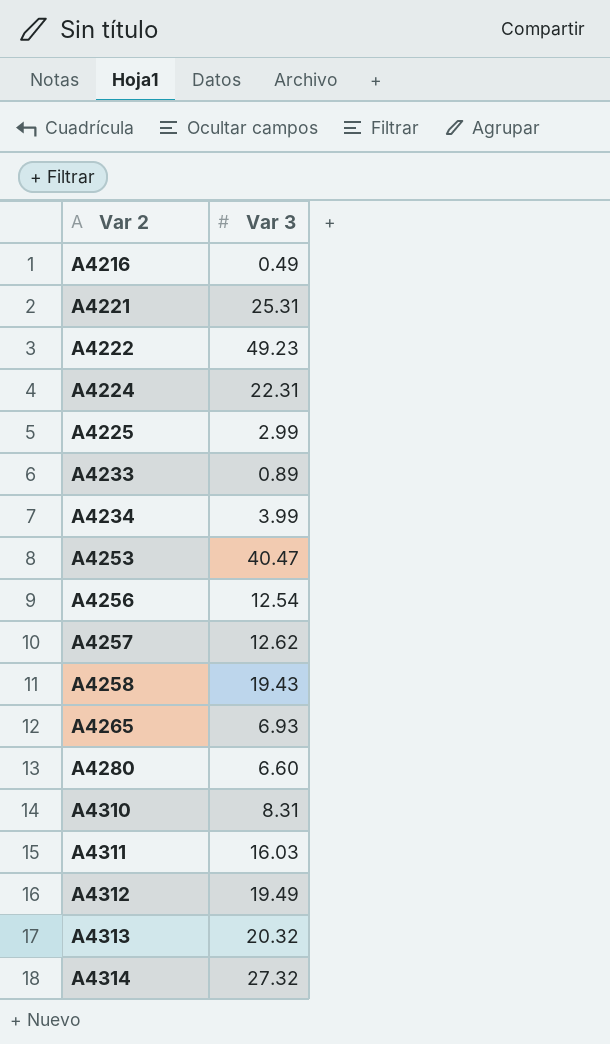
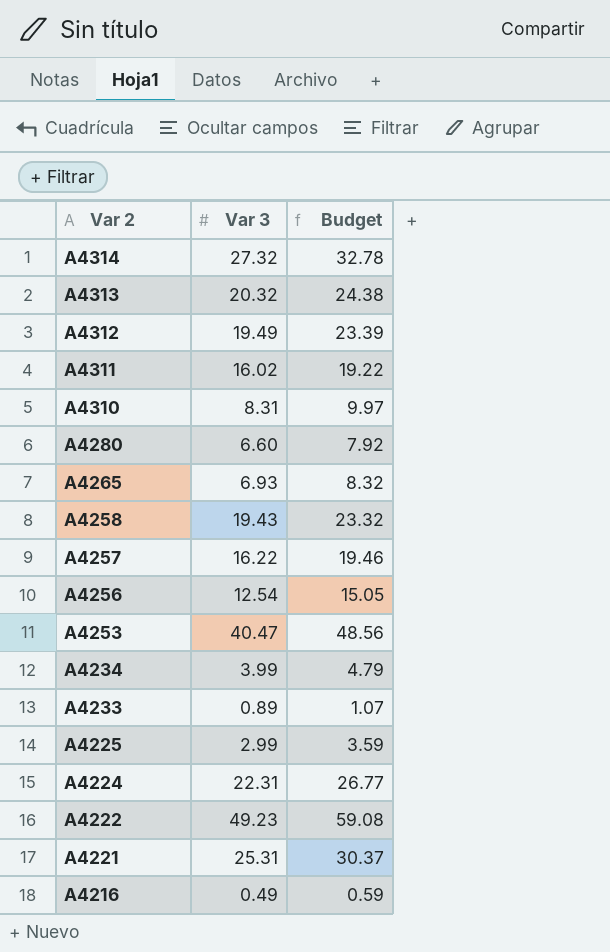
row order: Var 2 ascending -> Var 2 descending
column Budget | formula: none -> [Var 3] * 1.2
A4311 | Var 3: 16.03 -> 16.02
A4257 | Var 3: 12.62 -> 16.22

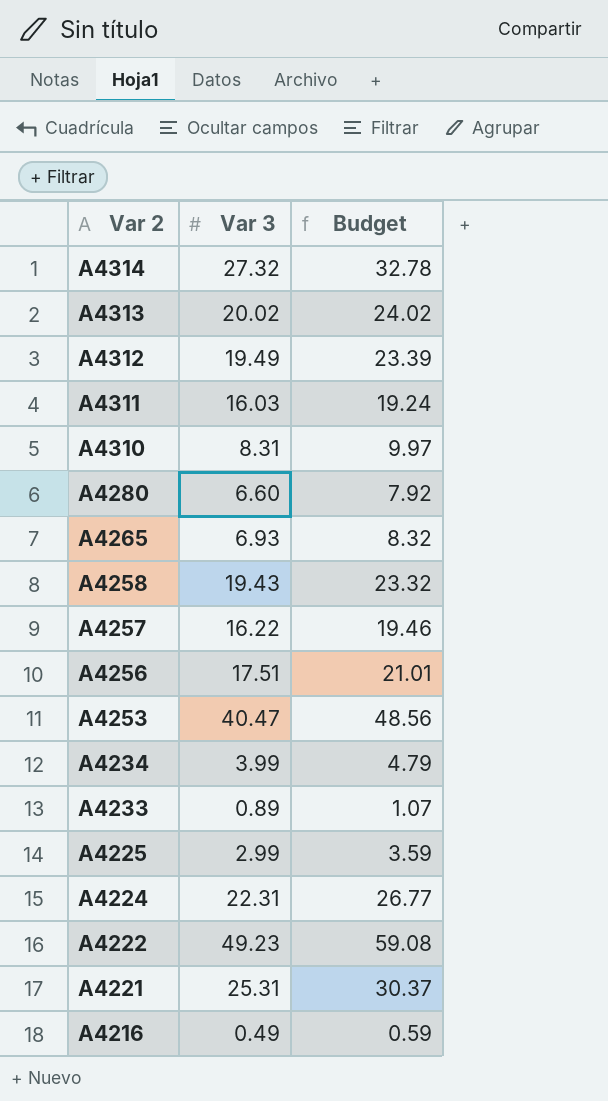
A4313 | Var 3: 20.32 -> 20.02
A4313 | Budget: 24.38 -> 24.02
A4311 | Var 3: 16.02 -> 16.03
A4311 | Budget: 19.22 -> 19.24
A4256 | Var 3: 12.54 -> 17.51
A4256 | Budget: 15.05 -> 21.01

